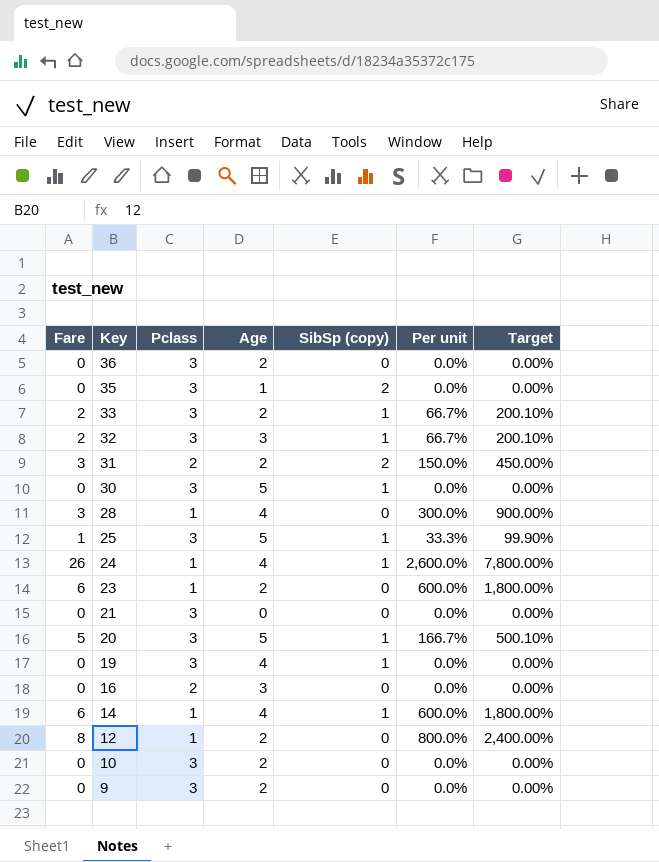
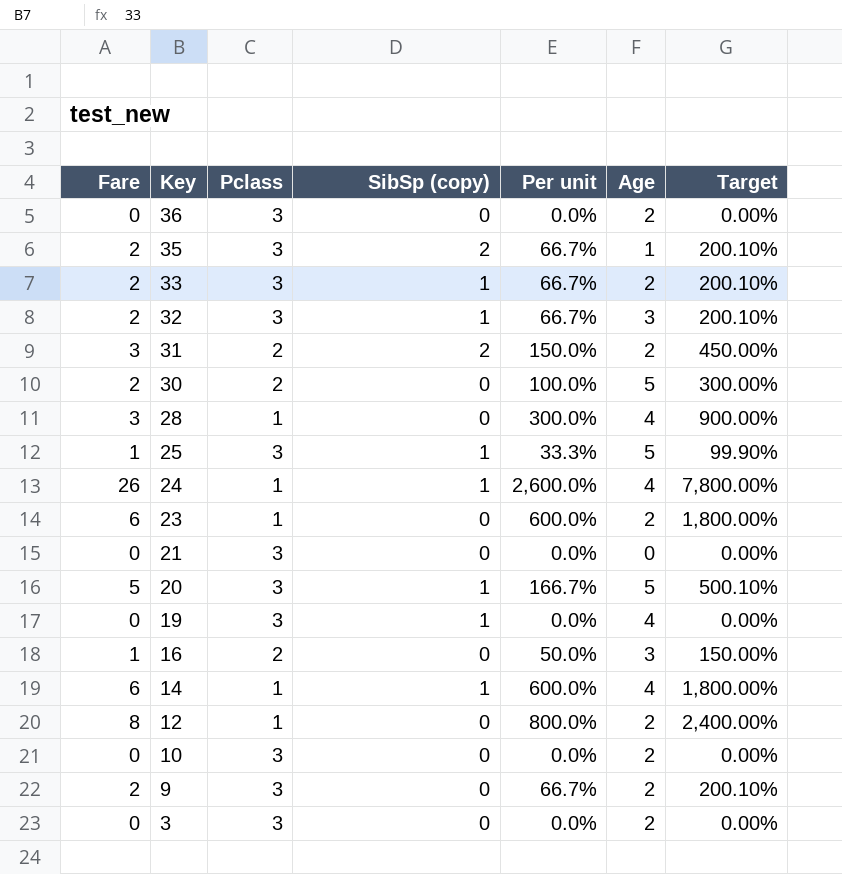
column Age | position: 4 -> 6
35 | Fare: 0 -> 2
35 | Per unit: 0.0% -> 66.7%
35 | Target: 0.00% -> 200.10%
30 | Fare: 0 -> 2
30 | Pclass: 3 -> 2
30 | SibSp (copy): 1 -> 0
30 | Per unit: 0.0% -> 100.0%
30 | Target: 0.00% -> 300.00%
16 | Fare: 0 -> 1
16 | Per unit: 0.0% -> 50.0%
16 | Target: 0.00% -> 150.00%
9 | Fare: 0 -> 2
9 | Per unit: 0.0% -> 66.7%
9 | Target: 0.00% -> 200.10%
row 3: none -> 0 | 3 | 0 | 0.0% | 2 | 0.00%

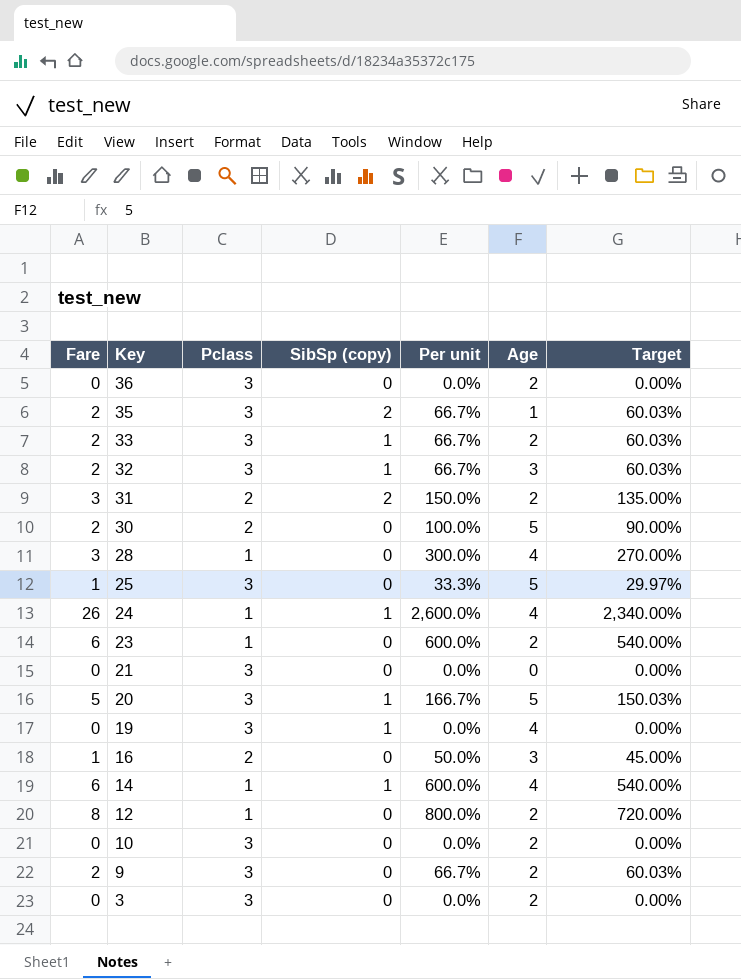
column Target | formula: [Per unit] * 3 -> [Per unit] * 0.9
25 | SibSp (copy): 1 -> 0

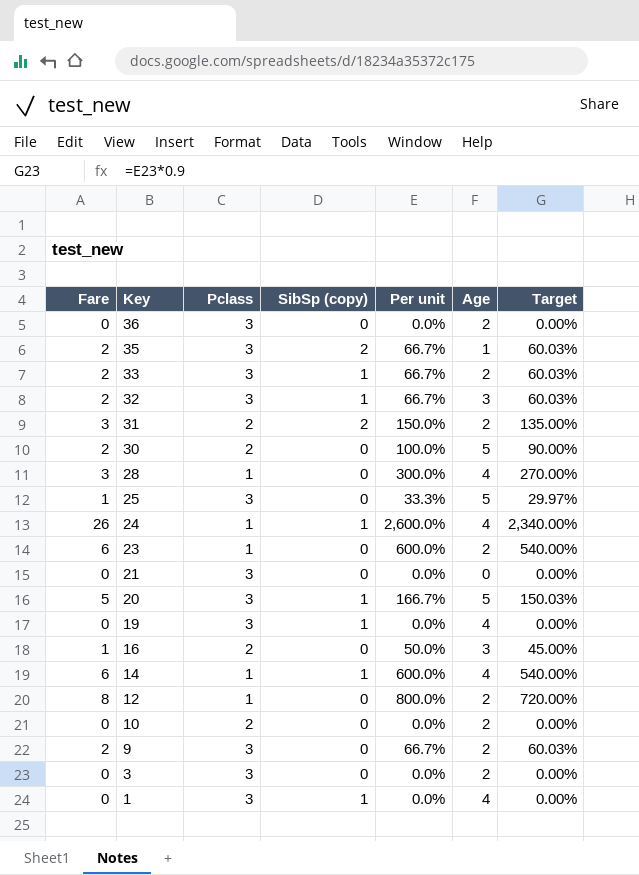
10 | Pclass: 3 -> 2
row 1: none -> 0 | 3 | 1 | 0.0% | 4 | 0.00%

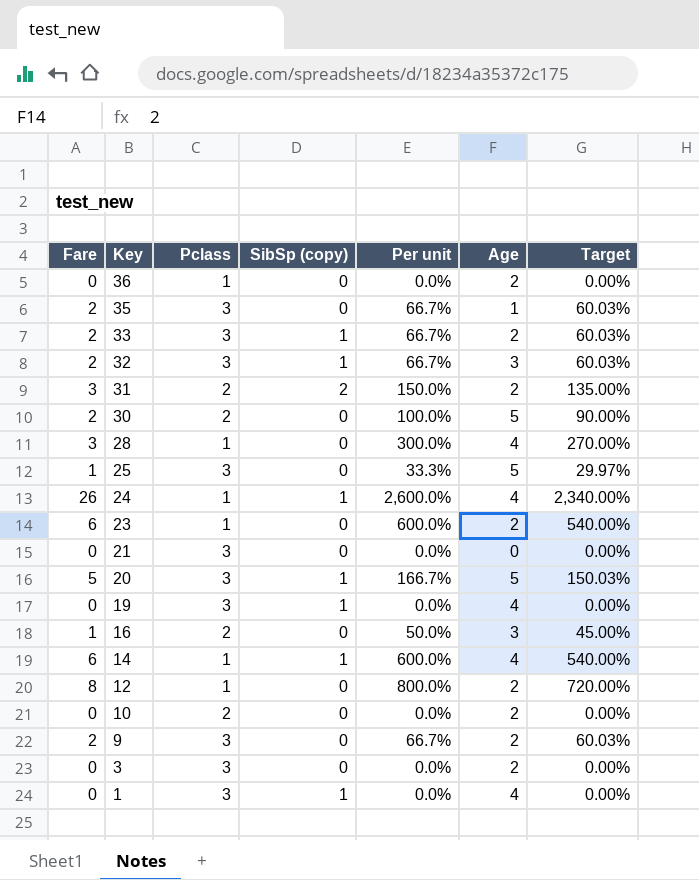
36 | Pclass: 3 -> 1
35 | SibSp (copy): 2 -> 0

